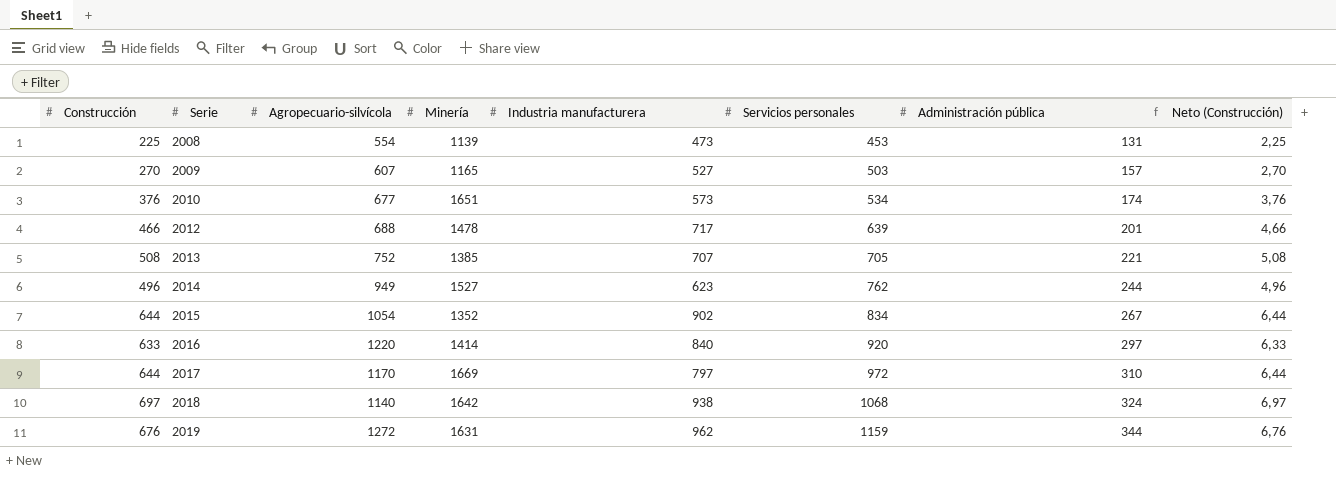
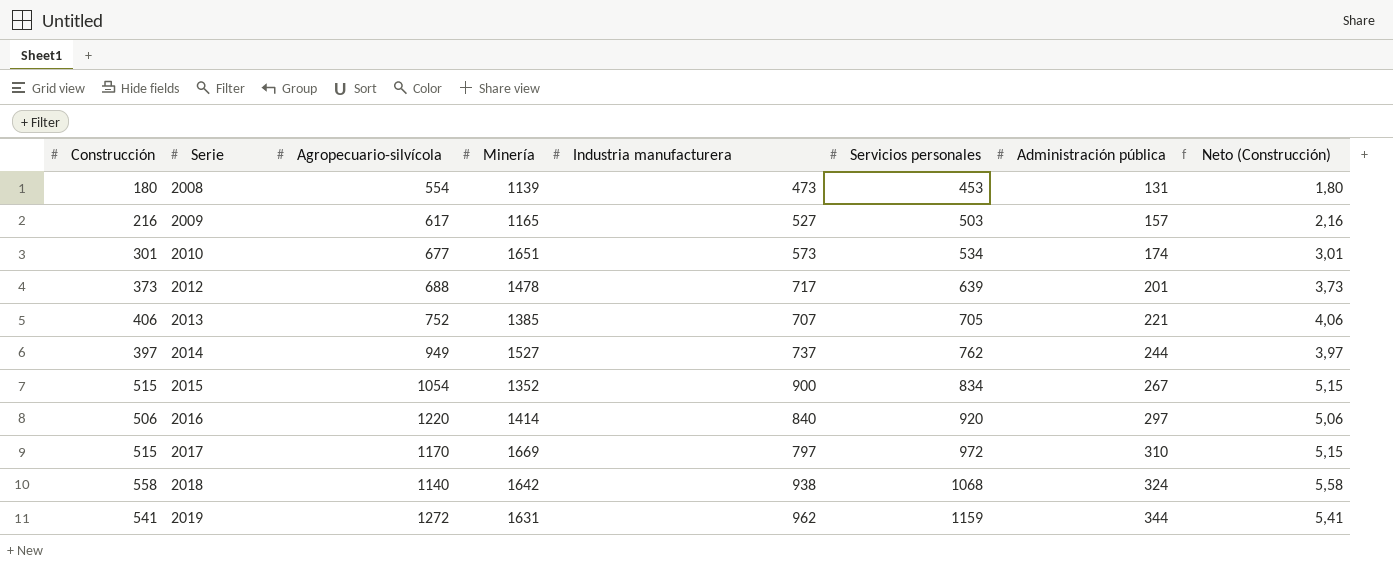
2008 | Construcción: 225 -> 180
2008 | Neto (Construcción): 2,25 -> 1,80
2009 | Construcción: 270 -> 216
2009 | Agropecuario-silvícola: 607 -> 617
2009 | Neto (Construcción): 2,70 -> 2,16
2010 | Construcción: 376 -> 301
2010 | Neto (Construcción): 3,76 -> 3,01
2012 | Construcción: 466 -> 373
2012 | Neto (Construcción): 4,66 -> 3,73
2013 | Construcción: 508 -> 406
2013 | Neto (Construcción): 5,08 -> 4,06
2014 | Construcción: 496 -> 397
2014 | Industria manufacturera: 623 -> 737
2014 | Neto (Construcción): 4,96 -> 3,97
2015 | Construcción: 644 -> 515
2015 | Industria manufacturera: 902 -> 900
2015 | Neto (Construcción): 6,44 -> 5,15
2016 | Construcción: 633 -> 506
2016 | Neto (Construcción): 6,33 -> 5,06
2017 | Construcción: 644 -> 515
2017 | Neto (Construcción): 6,44 -> 5,15
2018 | Construcción: 697 -> 558
2018 | Neto (Construcción): 6,97 -> 5,58
2019 | Construcción: 676 -> 541
2019 | Neto (Construcción): 6,76 -> 5,41

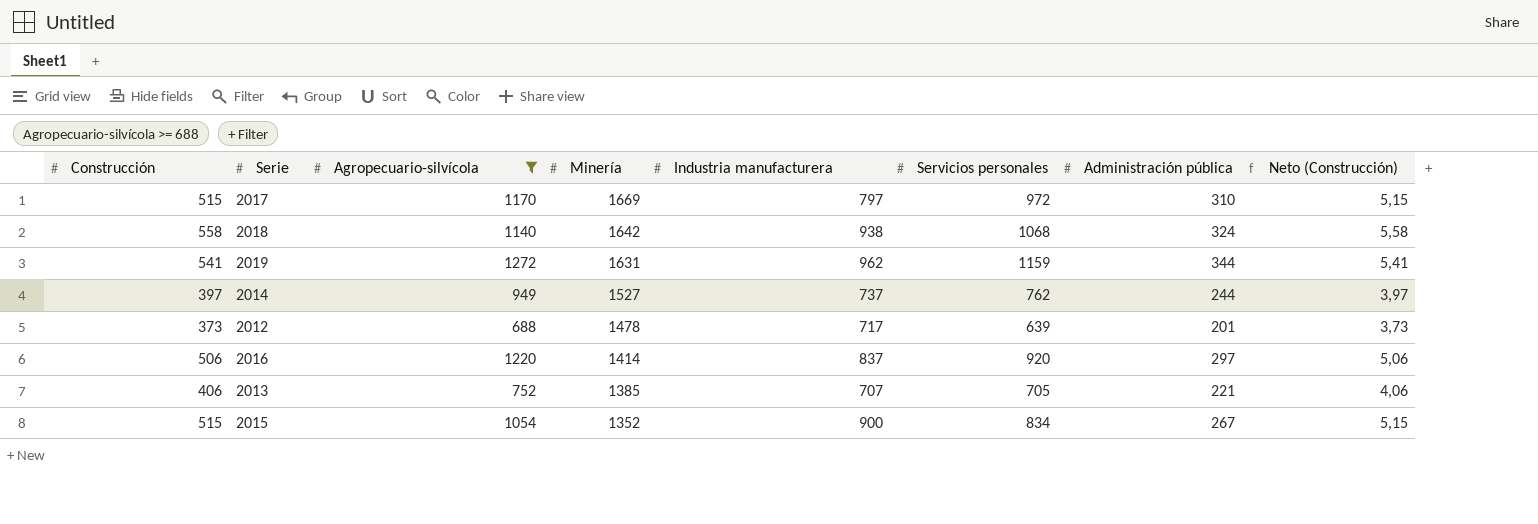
filter: none -> Agropecuario-silvícola >= 688
row order: Serie ascending -> Minería descending
2016 | Industria manufacturera: 840 -> 837

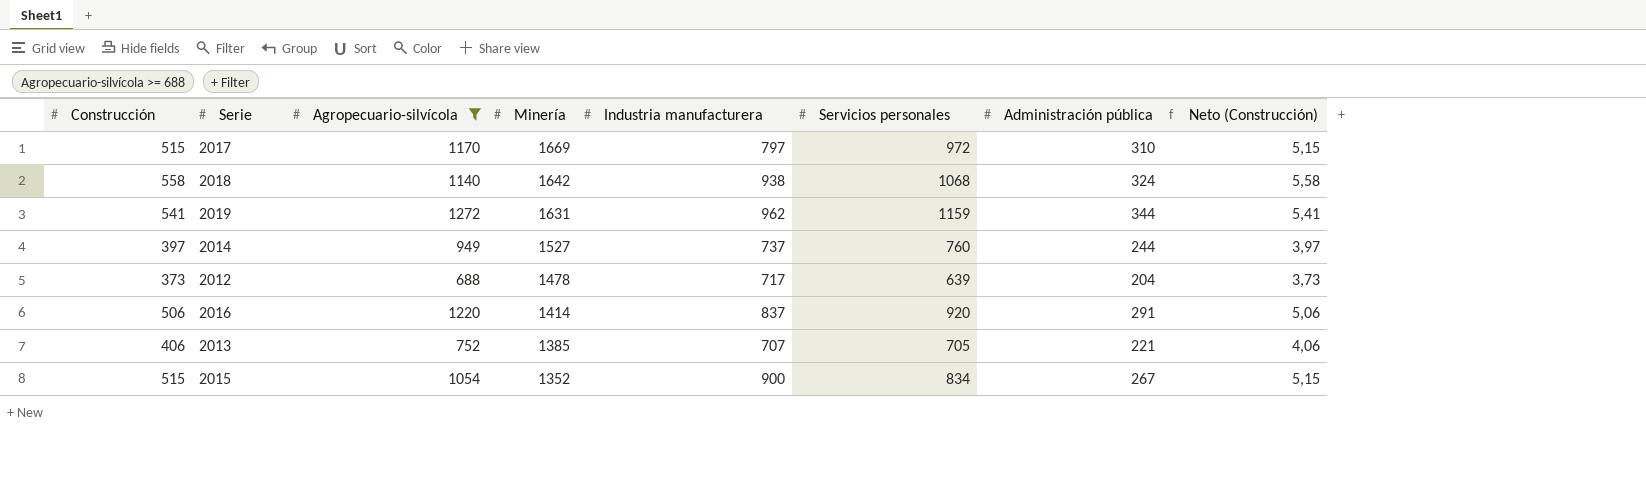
2014 | Servicios personales: 762 -> 760
2012 | Administración pública: 201 -> 204
2016 | Administración pública: 297 -> 291

